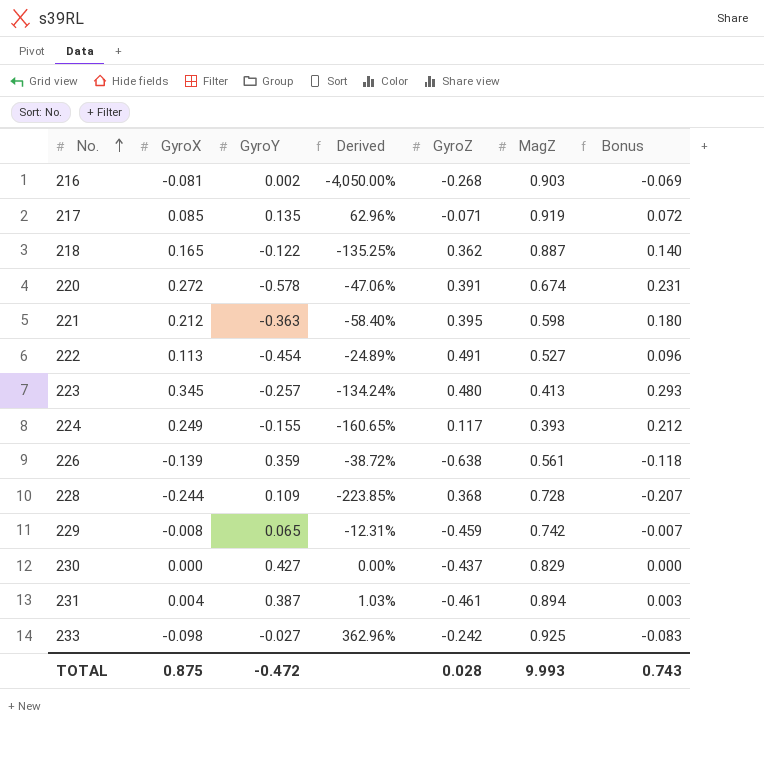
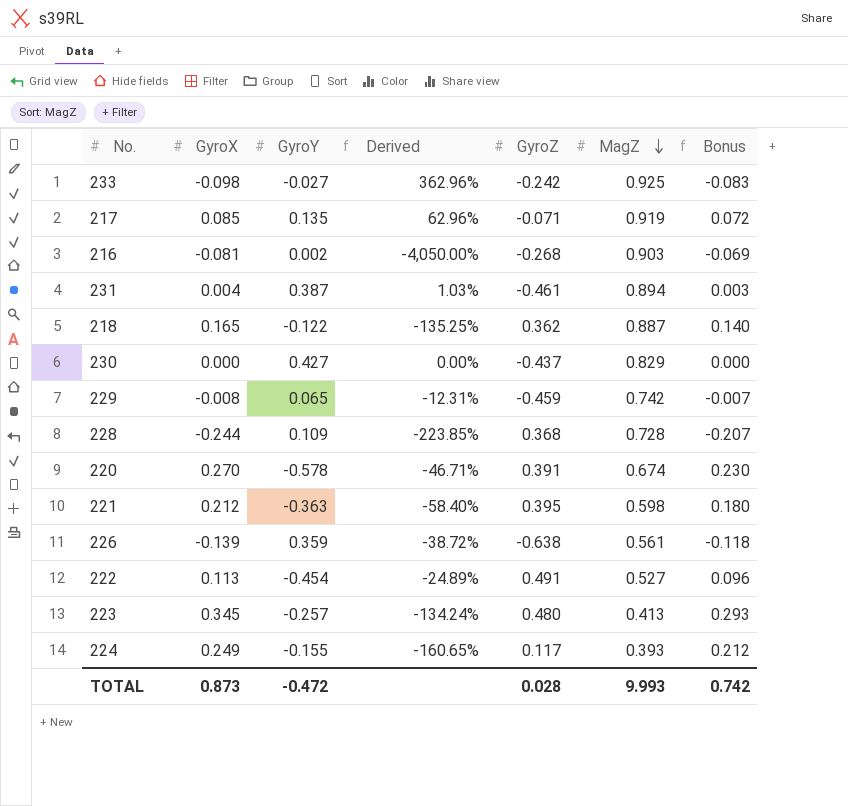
row order: No. ascending -> MagZ descending
220 | GyroX: 0.272 -> 0.270
220 | Derived: -47.06% -> -46.71%
220 | Bonus: 0.231 -> 0.230
TOTAL | GyroX: 0.875 -> 0.873
TOTAL | Bonus: 0.743 -> 0.742

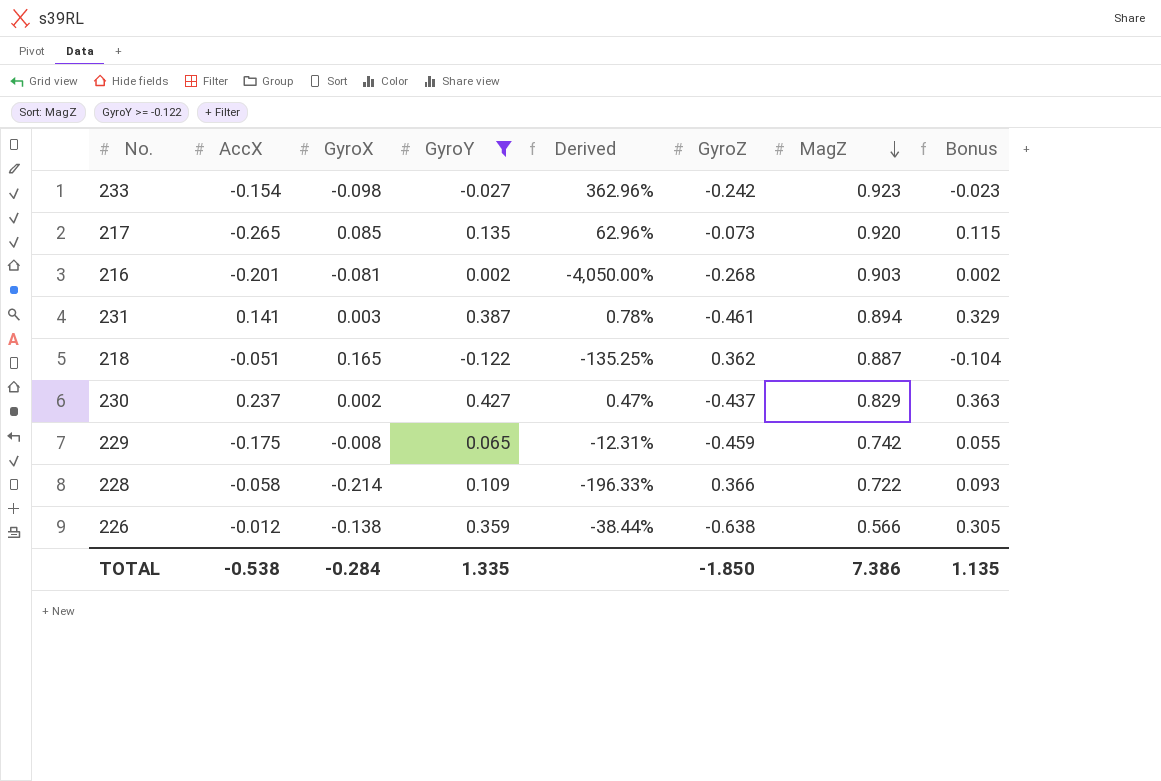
filter: none -> GyroY >= -0.122
column AccX | position: none -> 2
column Bonus | formula: [GyroX] * 0.85 -> [GyroY] * 0.85
233 | MagZ: 0.925 -> 0.923
217 | GyroZ: -0.071 -> -0.073
217 | MagZ: 0.919 -> 0.920
231 | GyroX: 0.004 -> 0.003
231 | Derived: 1.03% -> 0.78%
230 | GyroX: 0.000 -> 0.002
230 | Derived: 0.00% -> 0.47%
228 | GyroX: -0.244 -> -0.214
228 | Derived: -223.85% -> -196.33%
228 | GyroZ: 0.368 -> 0.366
228 | MagZ: 0.728 -> 0.722
226 | GyroX: -0.139 -> -0.138
226 | Derived: -38.72% -> -38.44%
226 | MagZ: 0.561 -> 0.566
TOTAL | GyroX: 0.873 -> -0.284
TOTAL | GyroY: -0.472 -> 1.335
TOTAL | GyroZ: 0.028 -> -1.850
TOTAL | MagZ: 9.993 -> 7.386
TOTAL | Bonus: 0.742 -> 1.135

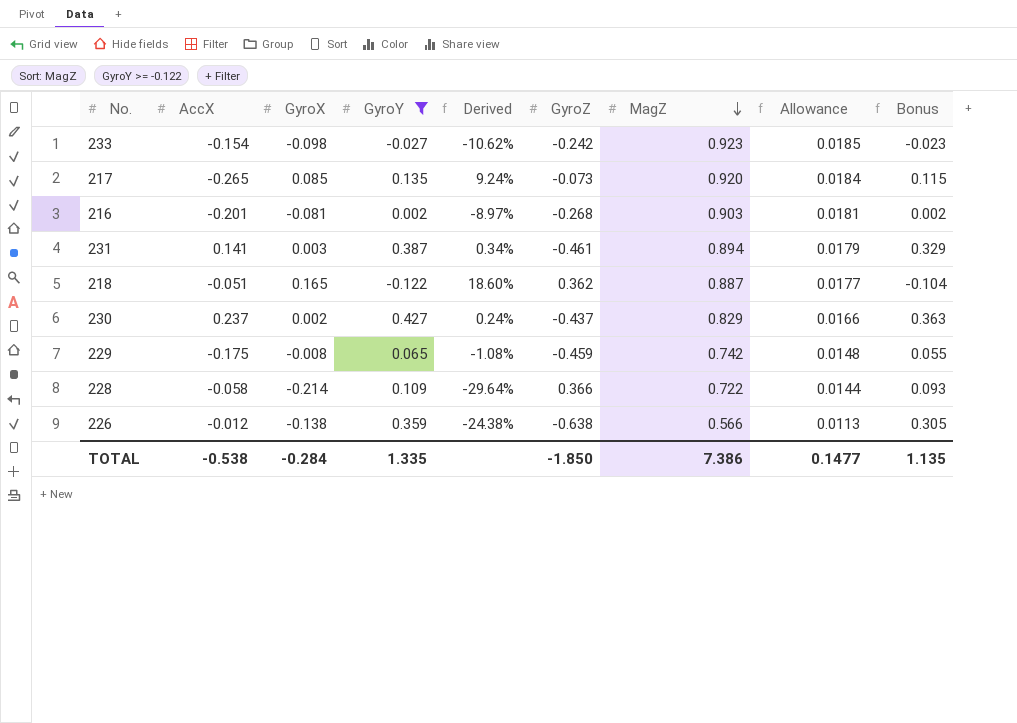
column Derived | formula: [GyroX] / [GyroY] -> [GyroX] / [MagZ]
column Allowance | formula: none -> [MagZ] * 0.02

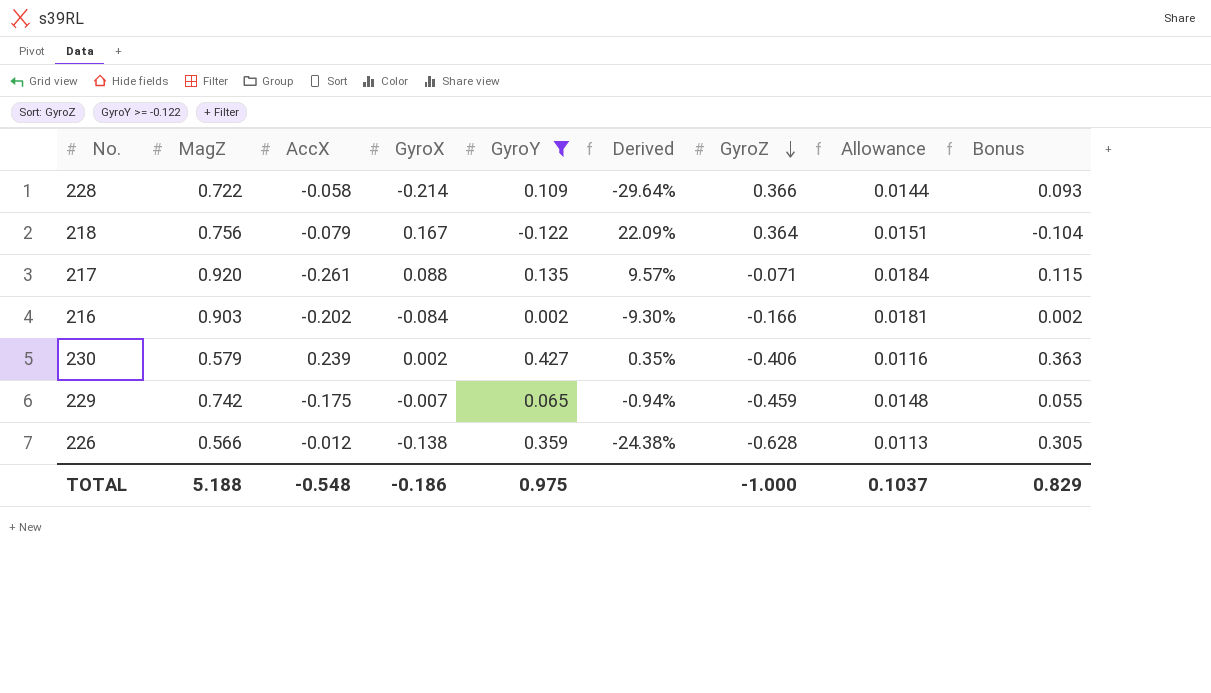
row order: MagZ descending -> GyroZ descending
column MagZ | position: 7 -> 2
row 233: -0.154 | -0.098 | -0.027 | -10.62% | -0.242 | 0.923 | 0.0185 | -0.023 -> none
row 231: 0.141 | 0.003 | 0.387 | 0.34% | -0.461 | 0.894 | 0.0179 | 0.329 -> none
218 | MagZ: 0.887 -> 0.756
218 | AccX: -0.051 -> -0.079
218 | GyroX: 0.165 -> 0.167
218 | Derived: 18.60% -> 22.09%
218 | GyroZ: 0.362 -> 0.364
218 | Allowance: 0.0177 -> 0.0151
217 | AccX: -0.265 -> -0.261
217 | GyroX: 0.085 -> 0.088
217 | Derived: 9.24% -> 9.57%
217 | GyroZ: -0.073 -> -0.071
216 | AccX: -0.201 -> -0.202
216 | GyroX: -0.081 -> -0.084
216 | Derived: -8.97% -> -9.30%
216 | GyroZ: -0.268 -> -0.166
230 | MagZ: 0.829 -> 0.579
230 | AccX: 0.237 -> 0.239
230 | Derived: 0.24% -> 0.35%
230 | GyroZ: -0.437 -> -0.406
230 | Allowance: 0.0166 -> 0.0116
229 | GyroX: -0.008 -> -0.007
229 | Derived: -1.08% -> -0.94%
226 | GyroZ: -0.638 -> -0.628
TOTAL | MagZ: 7.386 -> 5.188
TOTAL | AccX: -0.538 -> -0.548
TOTAL | GyroX: -0.284 -> -0.186
TOTAL | GyroY: 1.335 -> 0.975
TOTAL | GyroZ: -1.850 -> -1.000
TOTAL | Allowance: 0.1477 -> 0.1037
TOTAL | Bonus: 1.135 -> 0.829

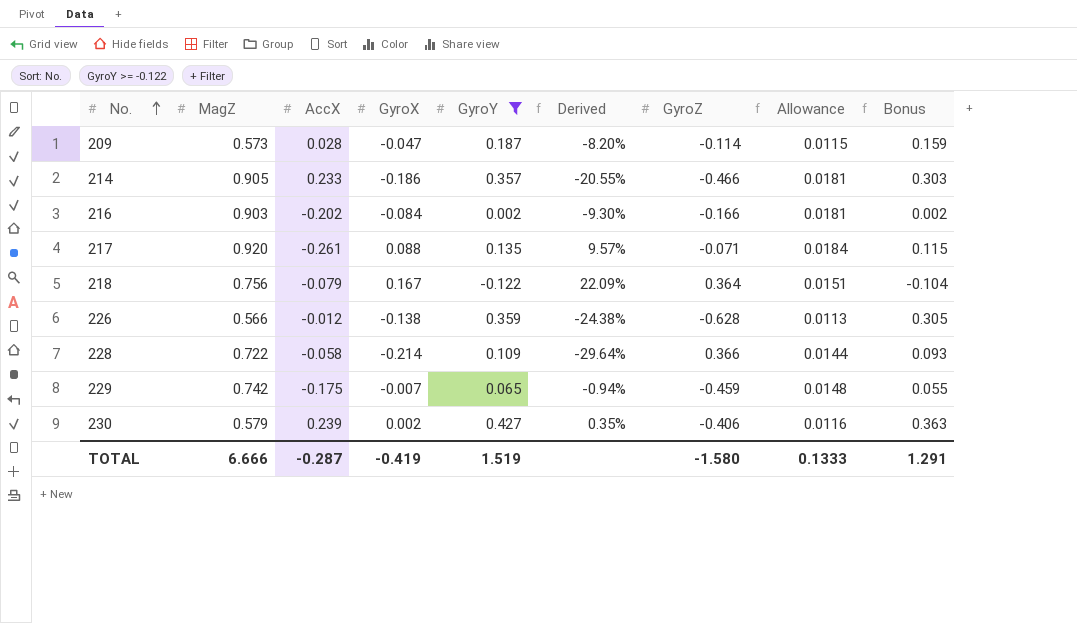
row order: GyroZ descending -> No. ascending
row 209: none -> 0.573 | 0.028 | -0.047 | 0.187 | -8.20% | -0.114 | 0.0115 | 0.159
row 214: none -> 0.905 | 0.233 | -0.186 | 0.357 | -20.55% | -0.466 | 0.0181 | 0.303
TOTAL | MagZ: 5.188 -> 6.666
TOTAL | AccX: -0.548 -> -0.287
TOTAL | GyroX: -0.186 -> -0.419
TOTAL | GyroY: 0.975 -> 1.519
TOTAL | GyroZ: -1.000 -> -1.580
TOTAL | Allowance: 0.1037 -> 0.1333
TOTAL | Bonus: 0.829 -> 1.291

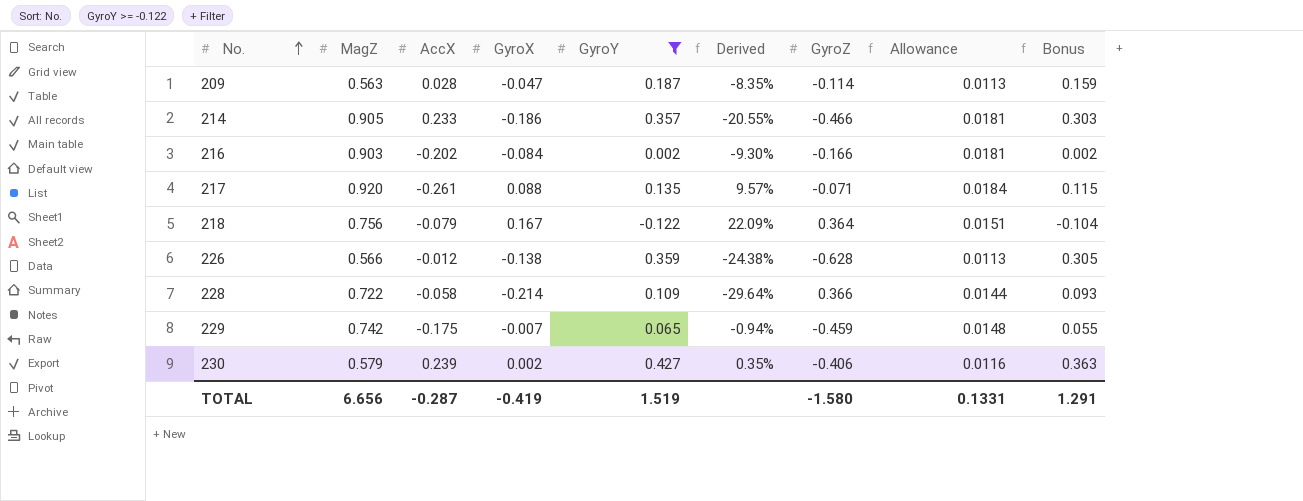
209 | MagZ: 0.573 -> 0.563
209 | Derived: -8.20% -> -8.35%
209 | Allowance: 0.0115 -> 0.0113
TOTAL | MagZ: 6.666 -> 6.656
TOTAL | Allowance: 0.1333 -> 0.1331

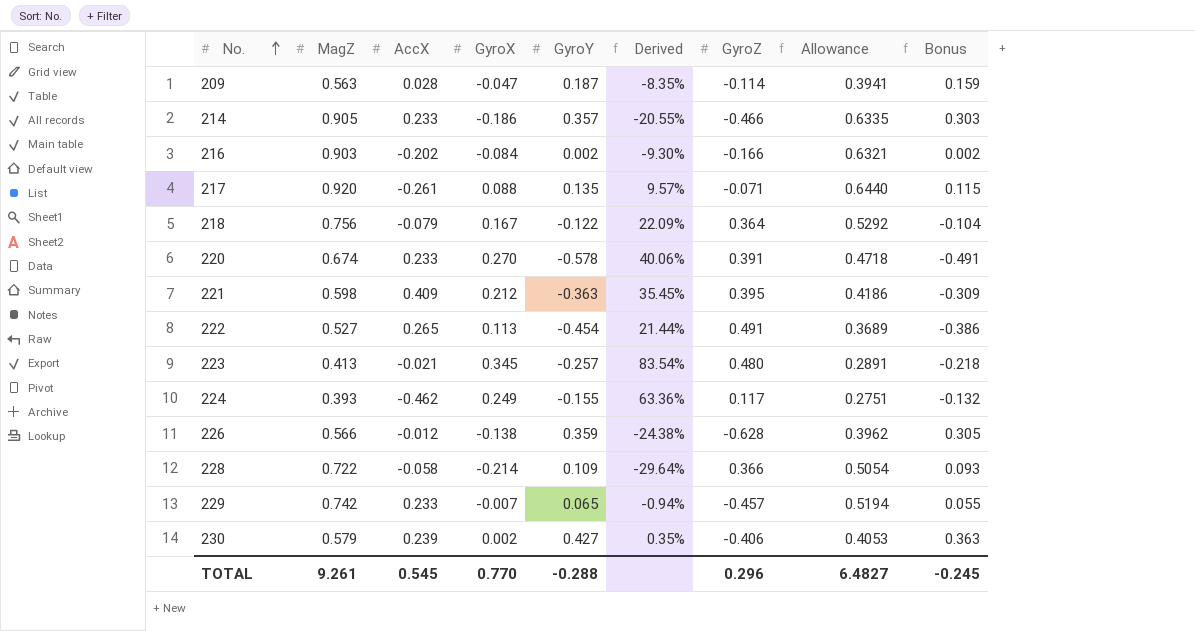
filter: GyroY >= -0.122 -> none
column Allowance | formula: [MagZ] * 0.02 -> [MagZ] * 0.7
229 | AccX: -0.175 -> 0.233
229 | GyroZ: -0.459 -> -0.457
TOTAL | MagZ: 6.656 -> 9.261
TOTAL | AccX: -0.287 -> 0.545
TOTAL | GyroX: -0.419 -> 0.770
TOTAL | GyroY: 1.519 -> -0.288
TOTAL | GyroZ: -1.580 -> 0.296
TOTAL | Allowance: 0.1331 -> 6.4827
TOTAL | Bonus: 1.291 -> -0.245

